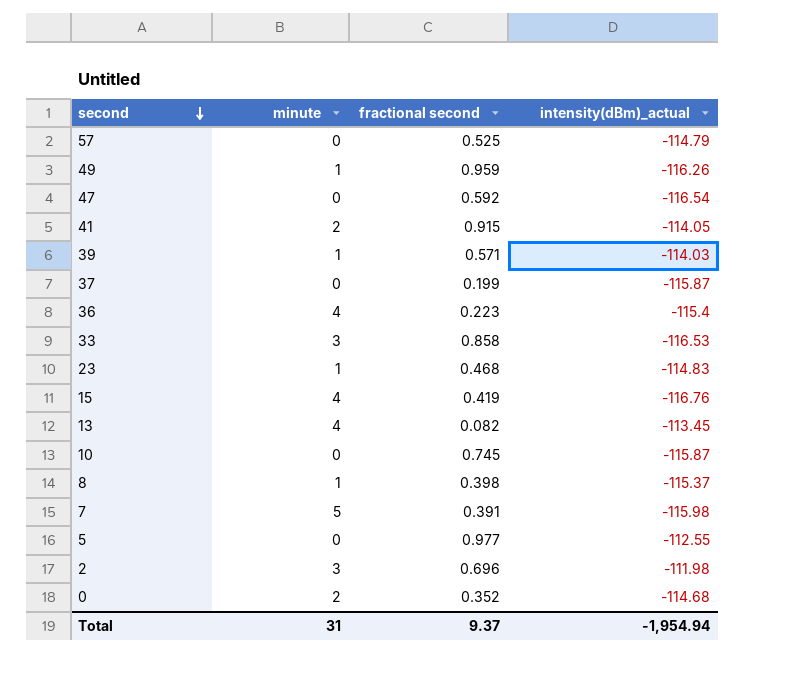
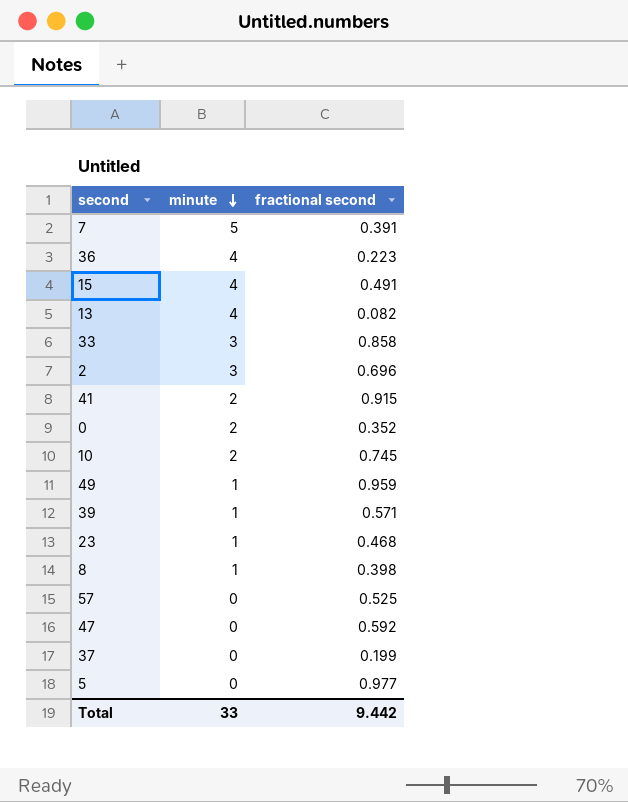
row order: second descending -> minute descending
column intensity(dBm)_actual | position: 4 -> none
15 | fractional second: 0.419 -> 0.491
10 | minute: 0 -> 2
Total | minute: 31 -> 33
Total | fractional second: 9.37 -> 9.442

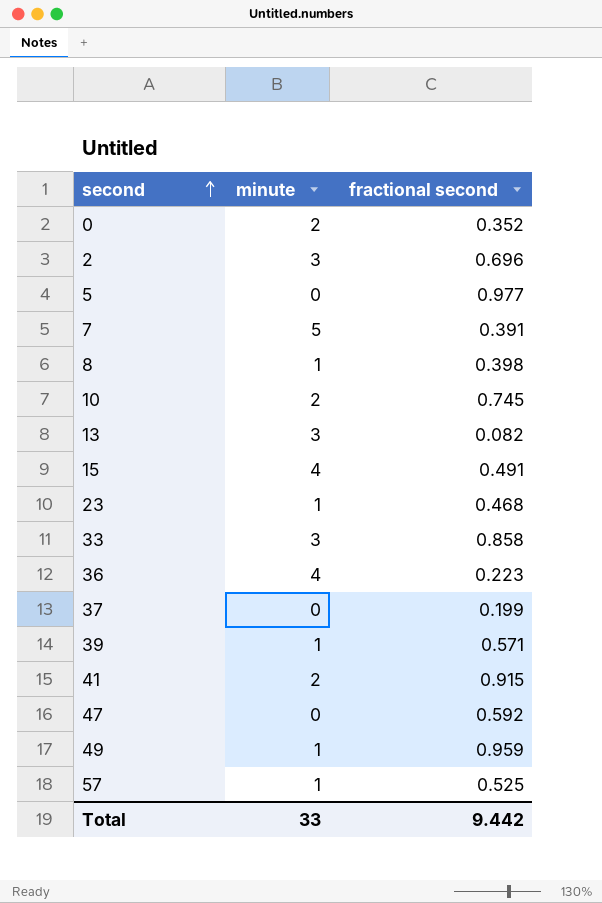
row order: minute descending -> second ascending
13 | minute: 4 -> 3
57 | minute: 0 -> 1

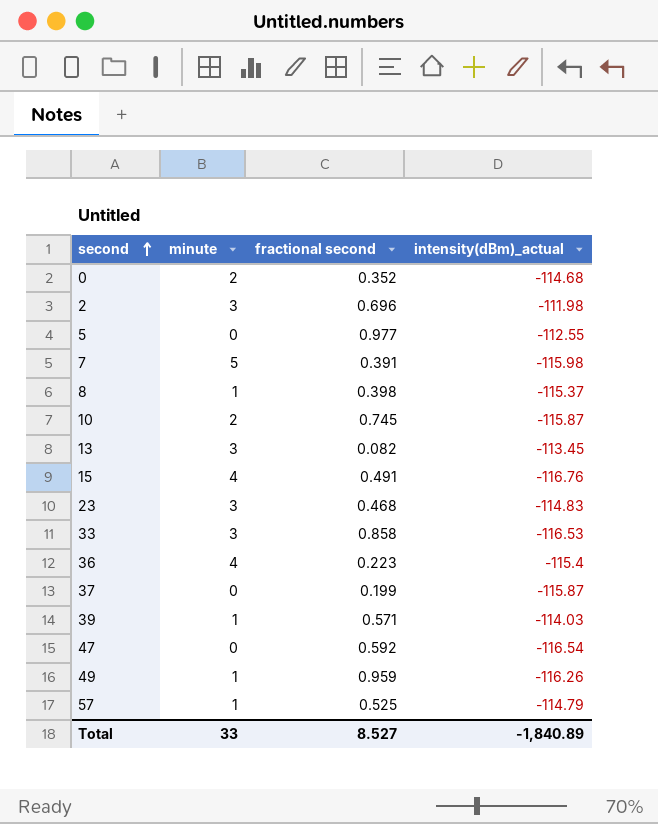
column intensity(dBm)_actual | position: none -> 4
row 41: 2 | 0.915 -> none
23 | minute: 1 -> 3
Total | fractional second: 9.442 -> 8.527

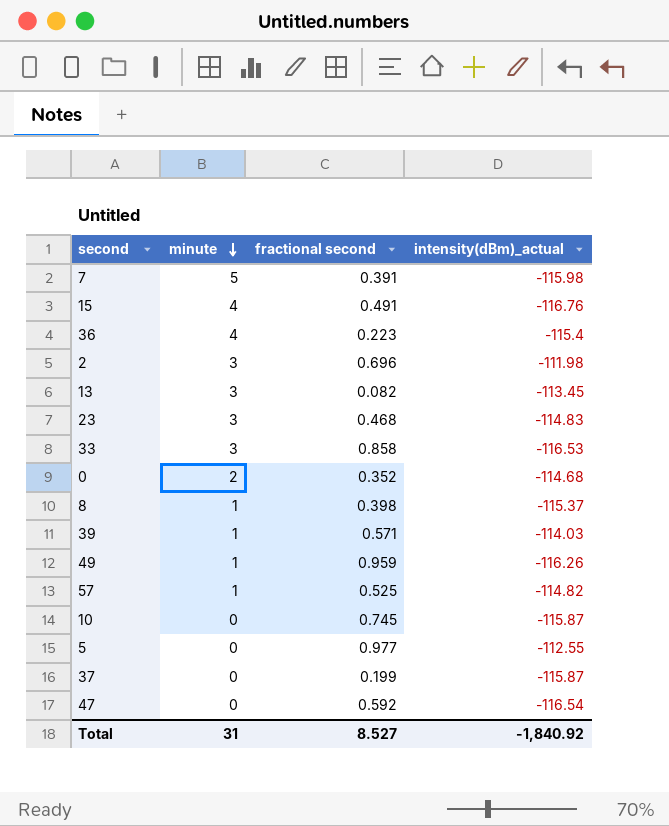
row order: second ascending -> minute descending
57 | intensity(dBm)_actual: -114.79 -> -114.82
10 | minute: 2 -> 0
Total | minute: 33 -> 31
Total | intensity(dBm)_actual: -1,840.89 -> -1,840.92

